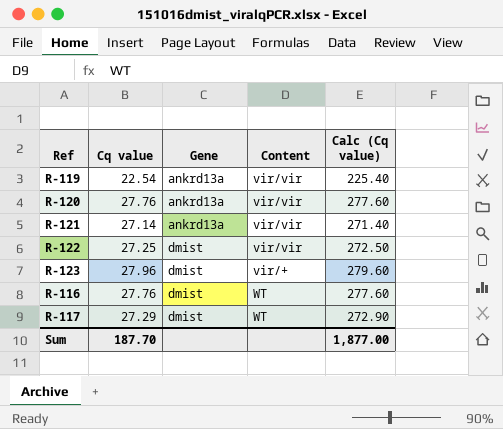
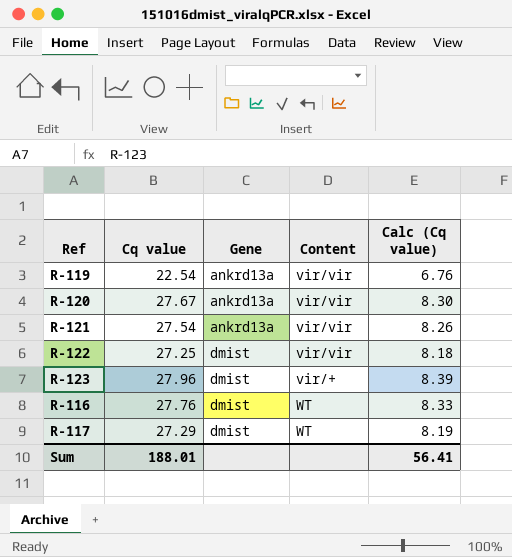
column Calc (Cq value) | formula: [Cq value] * 10 -> [Cq value] * 0.3
R-120 | Cq value: 27.76 -> 27.67
R-121 | Cq value: 27.14 -> 27.54
Sum | Cq value: 187.70 -> 188.01
Sum | Calc (Cq value): 1,877.00 -> 56.41

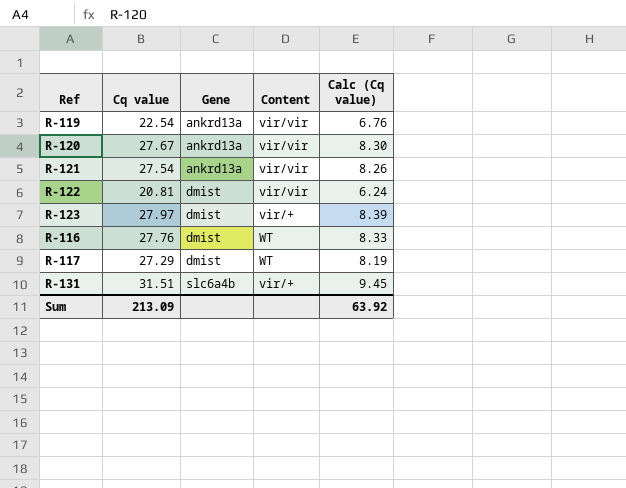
R-122 | Cq value: 27.25 -> 20.81
R-122 | Calc (Cq value): 8.18 -> 6.24
R-123 | Cq value: 27.96 -> 27.97
row R-131: none -> 31.51 | slc6a4b | vir/+ | 9.45
Sum | Cq value: 188.01 -> 213.09
Sum | Calc (Cq value): 56.41 -> 63.92

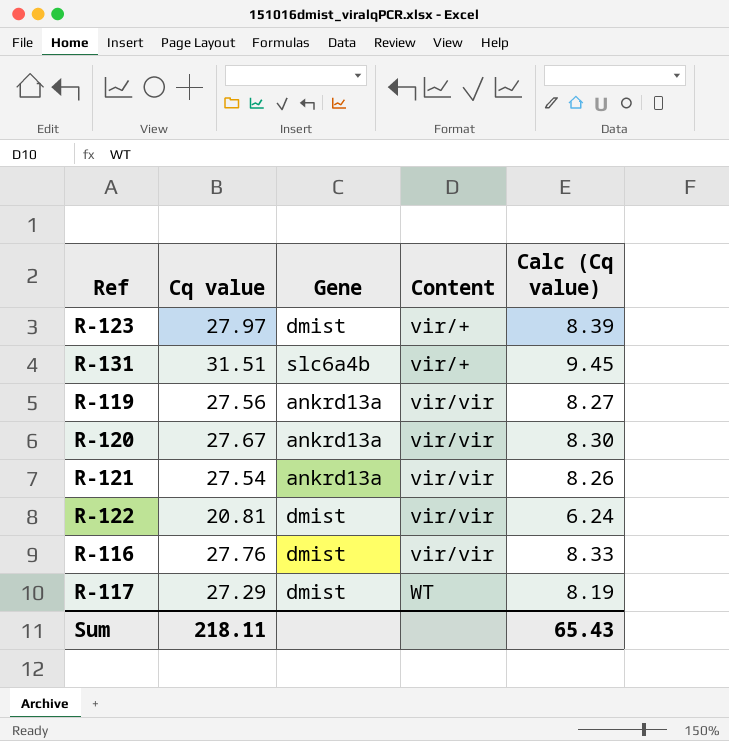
row order: Gene ascending -> Content ascending
R-119 | Cq value: 22.54 -> 27.56
R-119 | Calc (Cq value): 6.76 -> 8.27
R-116 | Content: WT -> vir/vir
Sum | Cq value: 213.09 -> 218.11
Sum | Calc (Cq value): 63.92 -> 65.43

